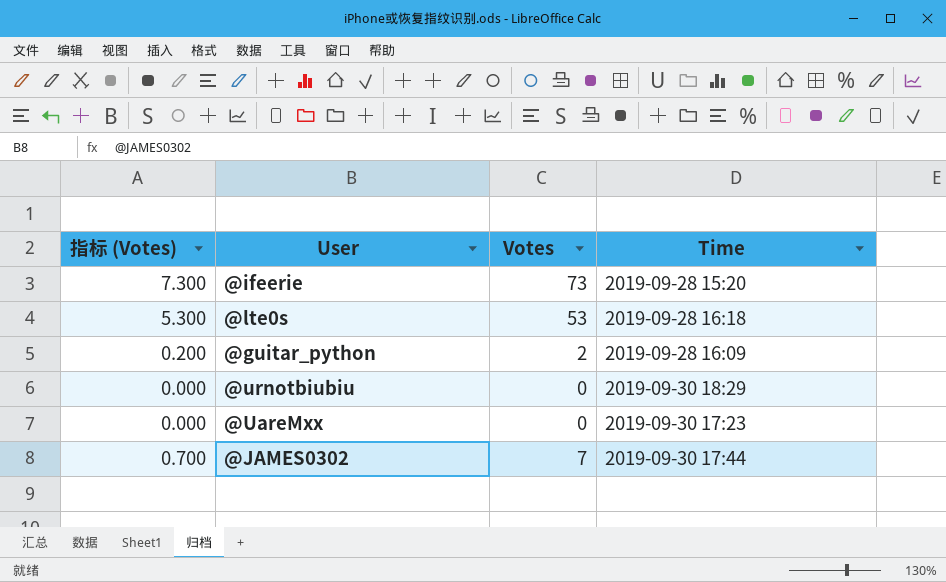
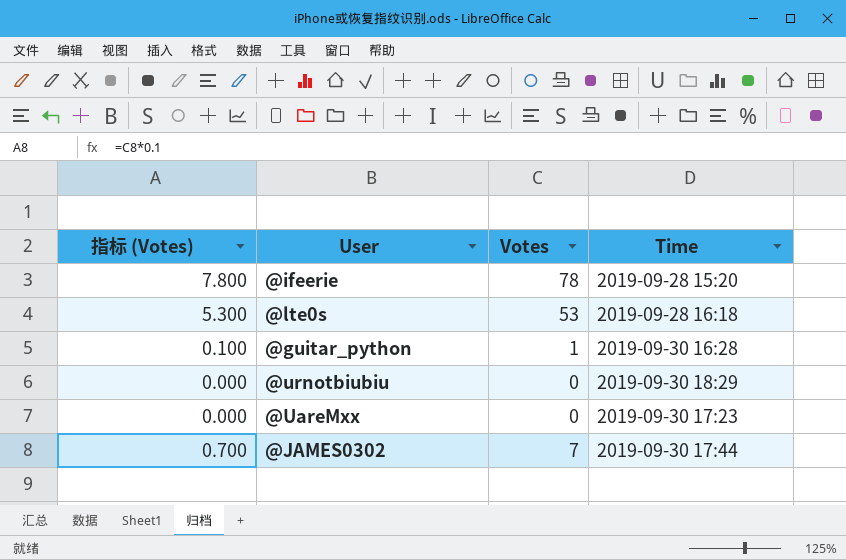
@ifeerie | 指标 (Votes): 7.300 -> 7.800
@ifeerie | Votes: 73 -> 78
@guitar_python | 指标 (Votes): 0.200 -> 0.100
@guitar_python | Votes: 2 -> 1
@guitar_python | Time: 2019-09-28 16:09 -> 2019-09-30 16:28

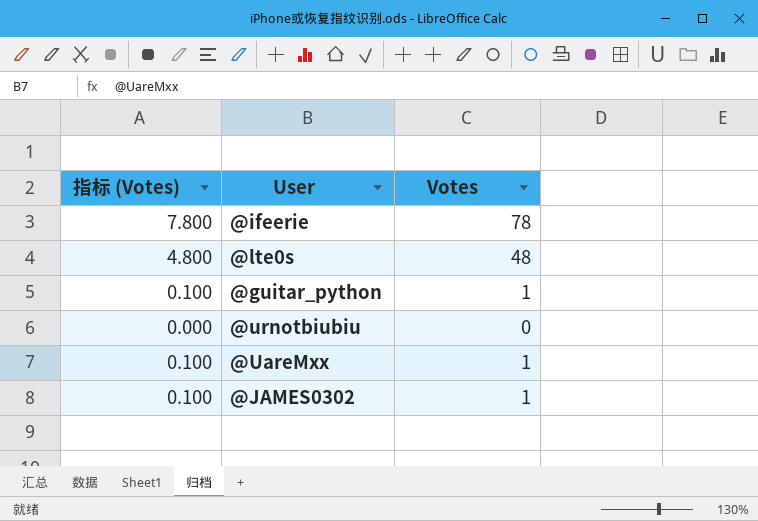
column Time | position: 4 -> none
@lte0s | 指标 (Votes): 5.300 -> 4.800
@lte0s | Votes: 53 -> 48
@UareMxx | 指标 (Votes): 0.000 -> 0.100
@UareMxx | Votes: 0 -> 1
@JAMES0302 | 指标 (Votes): 0.700 -> 0.100
@JAMES0302 | Votes: 7 -> 1

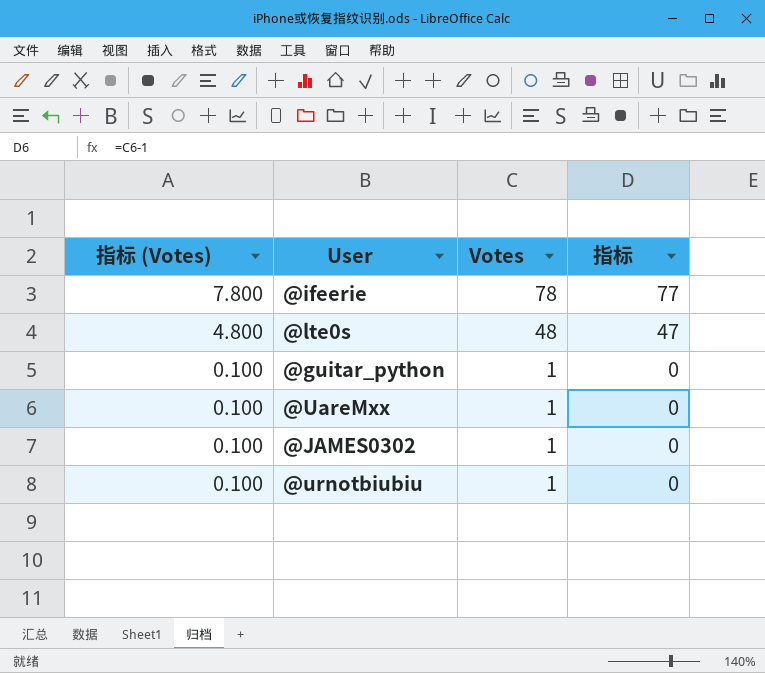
row order: none -> 指标 (Votes) descending
column 指标 | formula: none -> [Votes] - 1
@urnotbiubiu | 指标 (Votes): 0.000 -> 0.100
@urnotbiubiu | Votes: 0 -> 1

